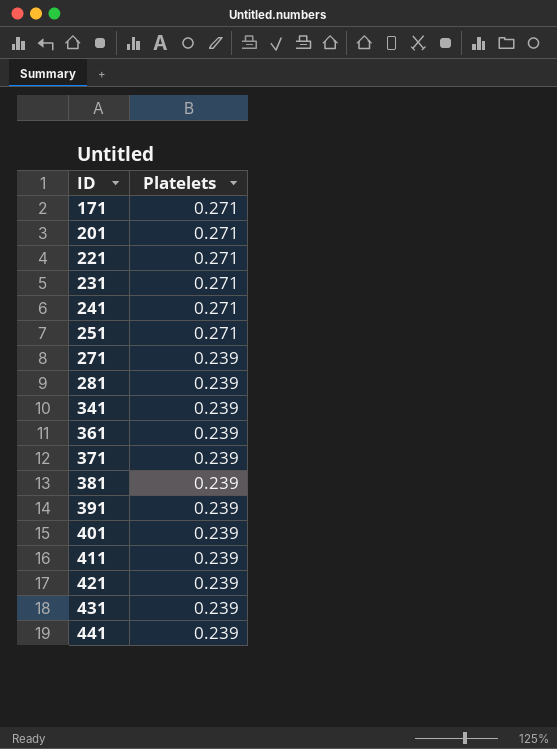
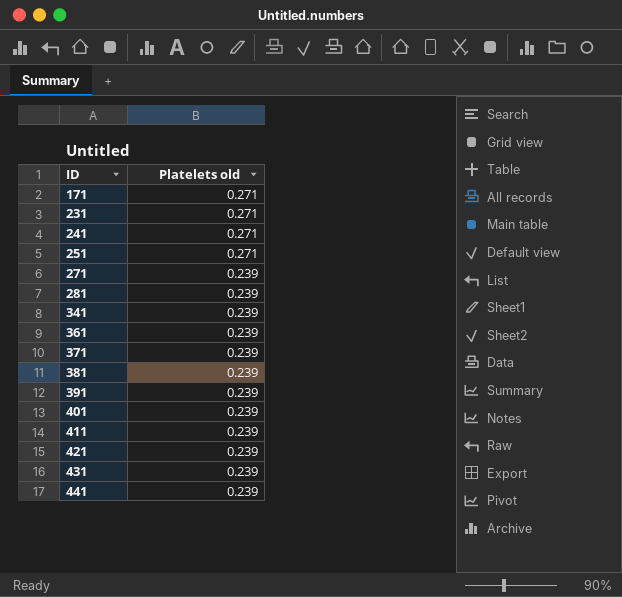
column name: Platelets -> Platelets old
row 201: 0.271 -> none
row 221: 0.271 -> none

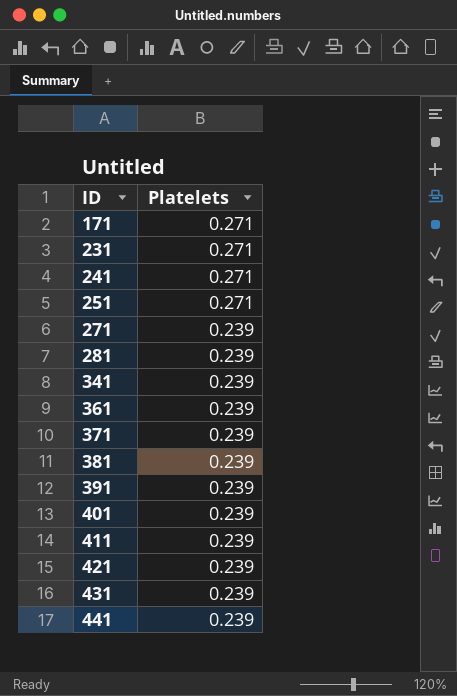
column name: Platelets old -> Platelets

